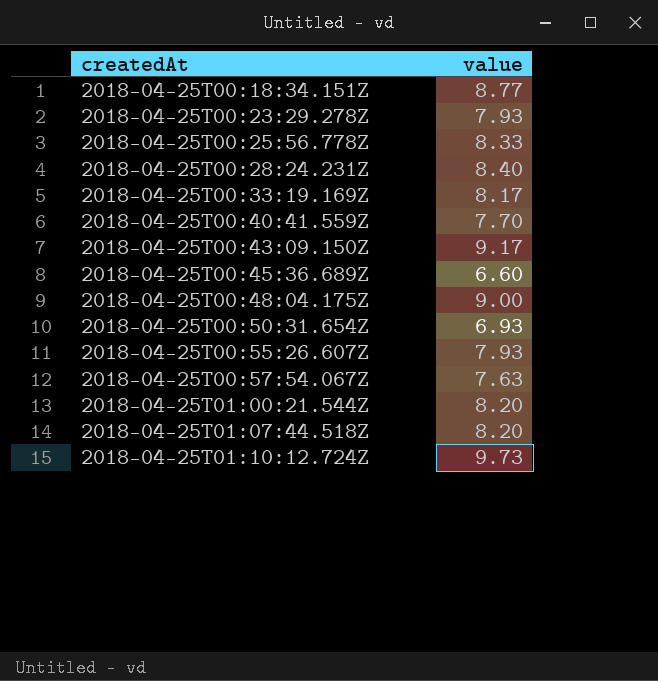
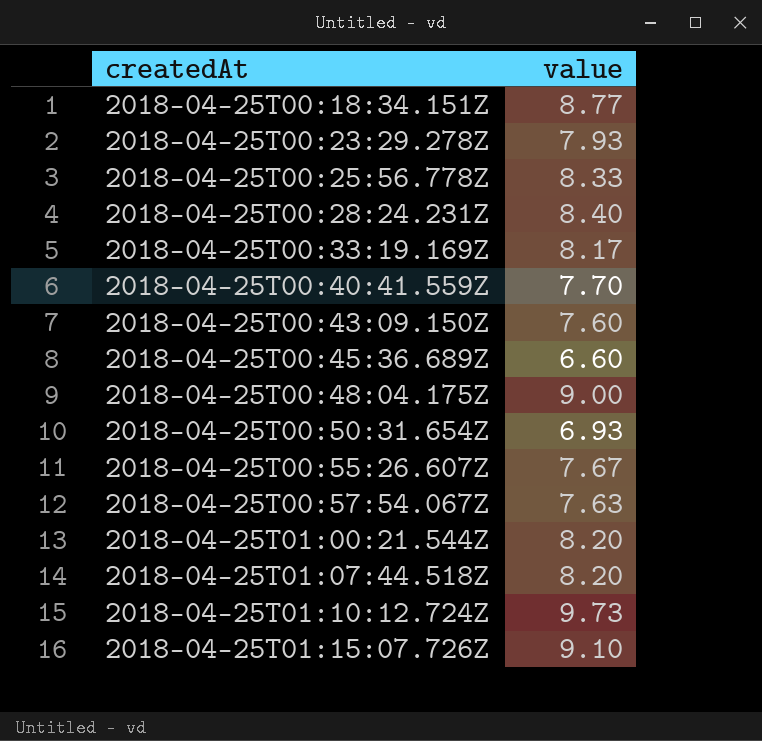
2018-04-25T00:43:09.150Z | value: 9.17 -> 7.60
2018-04-25T00:55:26.607Z | value: 7.93 -> 7.67
row 2018-04-25T01:15:07.726Z: none -> 9.10

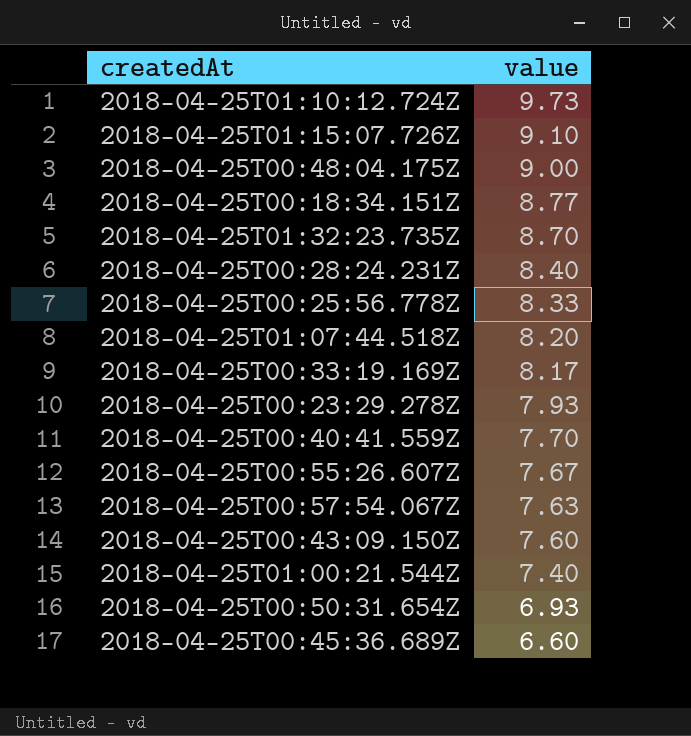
row order: createdAt ascending -> value descending
row 2018-04-25T01:32:23.735Z: none -> 8.70
2018-04-25T01:00:21.544Z | value: 8.20 -> 7.40

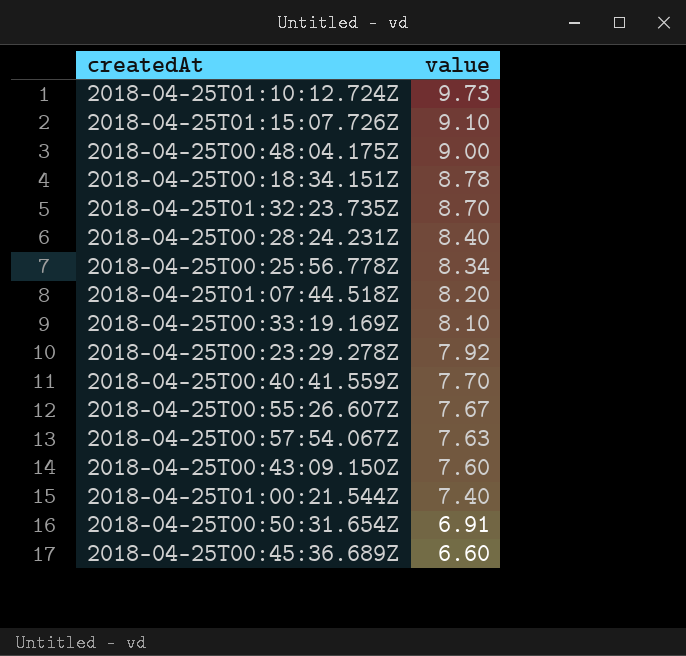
2018-04-25T00:18:34.151Z | value: 8.77 -> 8.78
2018-04-25T00:25:56.778Z | value: 8.33 -> 8.34
2018-04-25T00:33:19.169Z | value: 8.17 -> 8.10
2018-04-25T00:23:29.278Z | value: 7.93 -> 7.92
2018-04-25T00:50:31.654Z | value: 6.93 -> 6.91

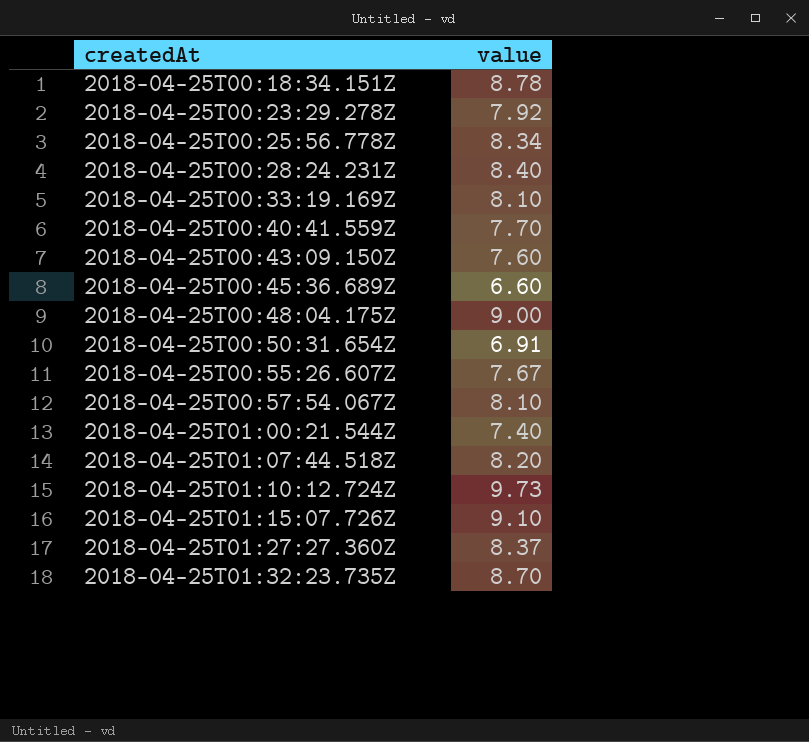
row order: value descending -> createdAt ascending
2018-04-25T00:57:54.067Z | value: 7.63 -> 8.10
row 2018-04-25T01:27:27.360Z: none -> 8.37

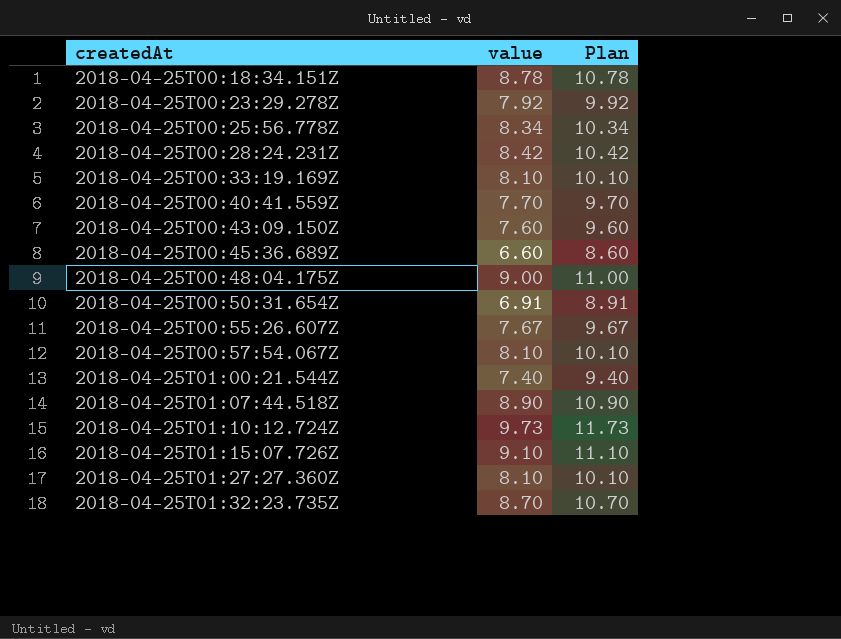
column Plan | formula: none -> [value] + 2
2018-04-25T00:28:24.231Z | value: 8.40 -> 8.42
2018-04-25T01:07:44.518Z | value: 8.20 -> 8.90
2018-04-25T01:27:27.360Z | value: 8.37 -> 8.10

